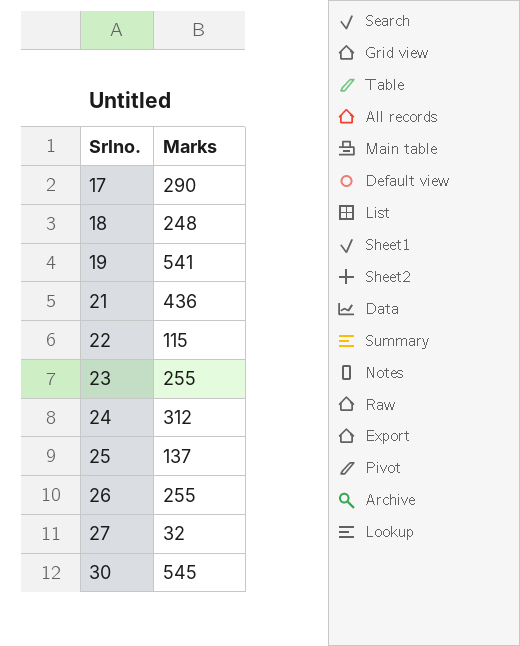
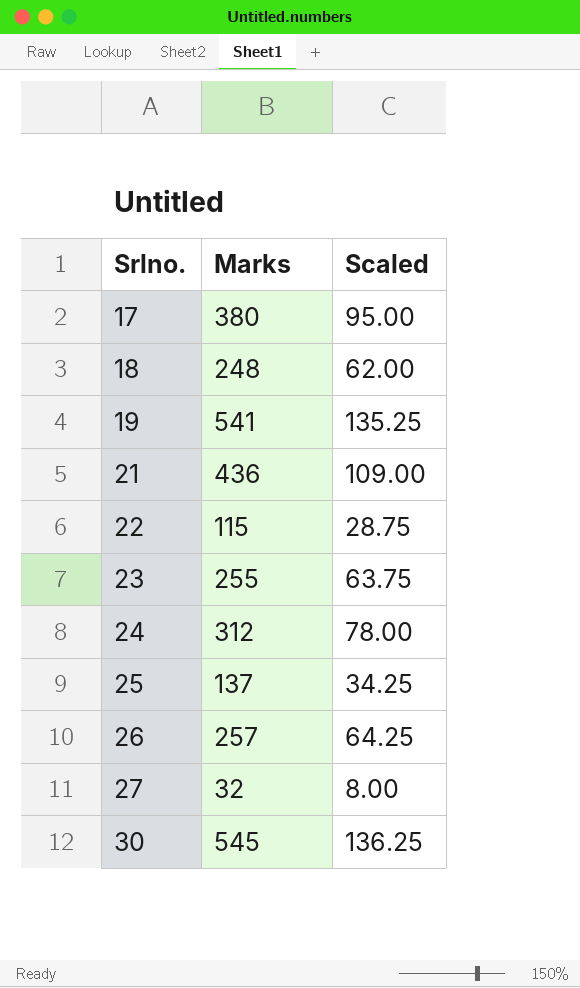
column Scaled | formula: none -> [Marks] * 0.25
17 | Marks: 290 -> 380
26 | Marks: 255 -> 257

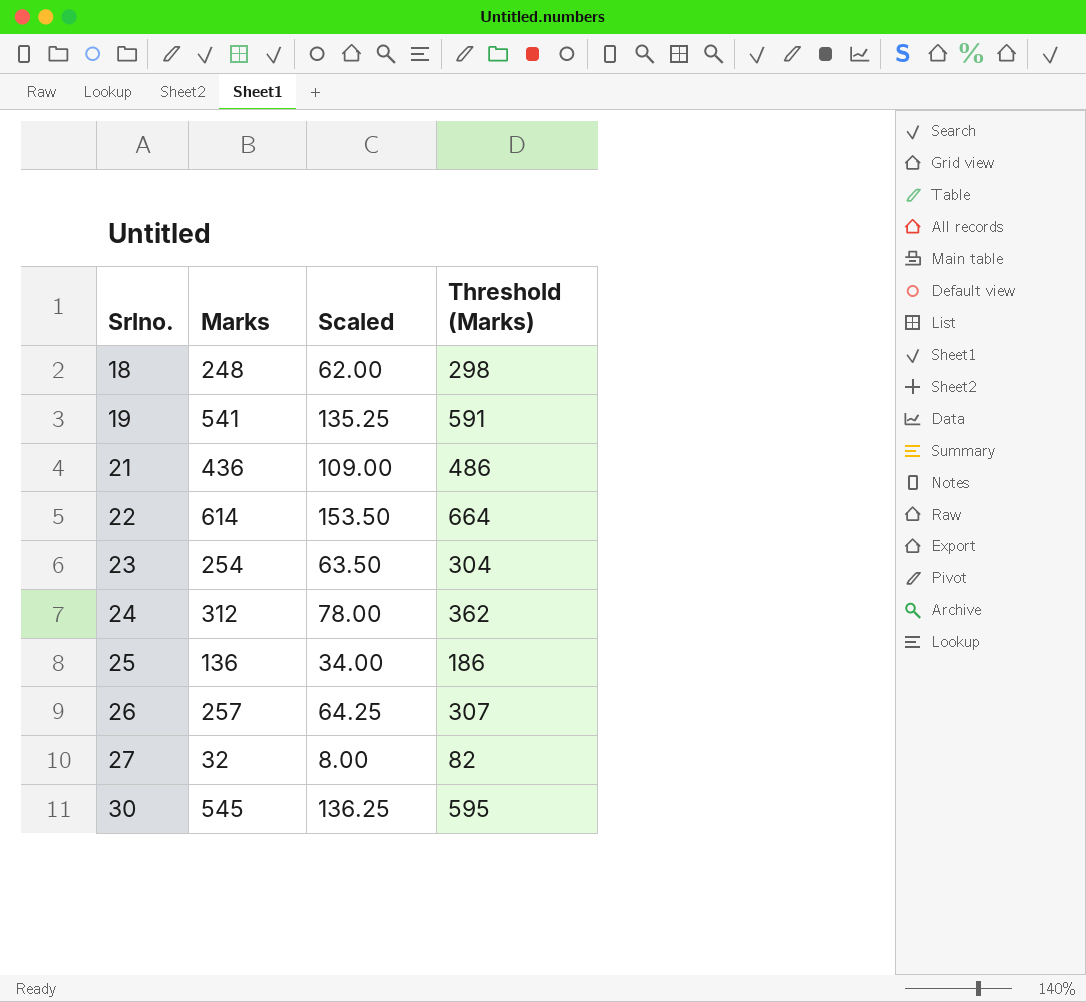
column Threshold (Marks) | formula: none -> [Marks] + 50
row 17: 380 | 95.00 -> none
22 | Marks: 115 -> 614
22 | Scaled: 28.75 -> 153.50
23 | Marks: 255 -> 254
23 | Scaled: 63.75 -> 63.50
25 | Marks: 137 -> 136
25 | Scaled: 34.25 -> 34.00

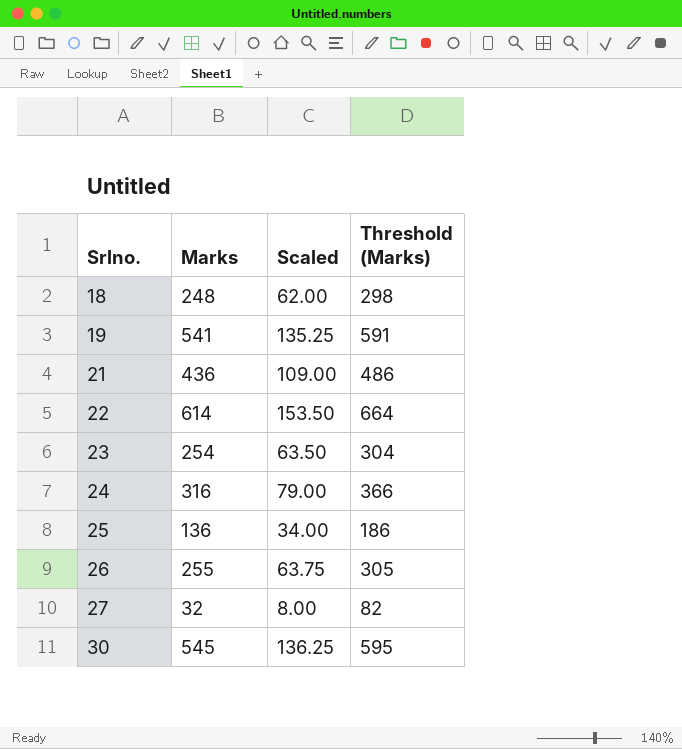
24 | Marks: 312 -> 316
24 | Scaled: 78.00 -> 79.00
24 | Threshold (Marks): 362 -> 366
26 | Marks: 257 -> 255
26 | Scaled: 64.25 -> 63.75
26 | Threshold (Marks): 307 -> 305

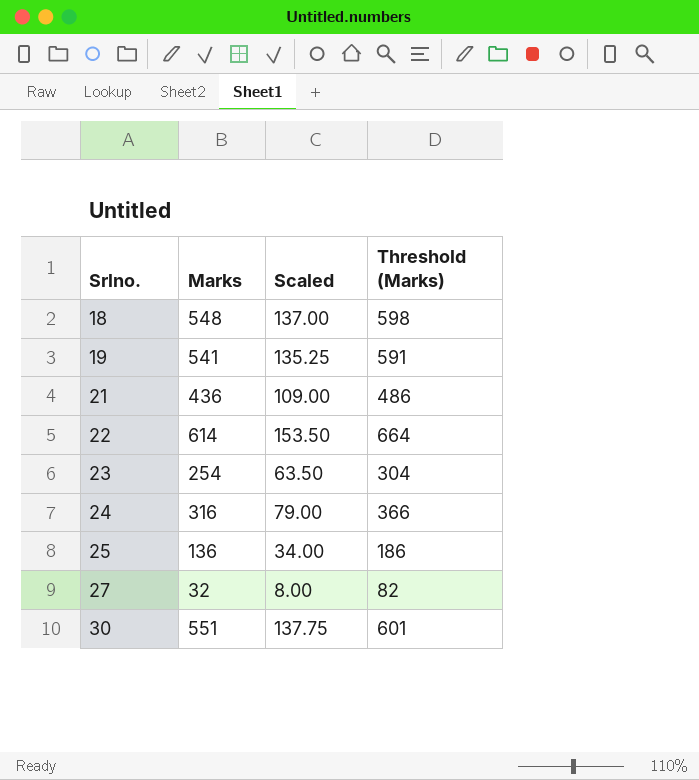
row 26: 255 | 63.75 | 305 -> none
18 | Marks: 248 -> 548
18 | Scaled: 62.00 -> 137.00
18 | Threshold (Marks): 298 -> 598
30 | Marks: 545 -> 551
30 | Scaled: 136.25 -> 137.75
30 | Threshold (Marks): 595 -> 601

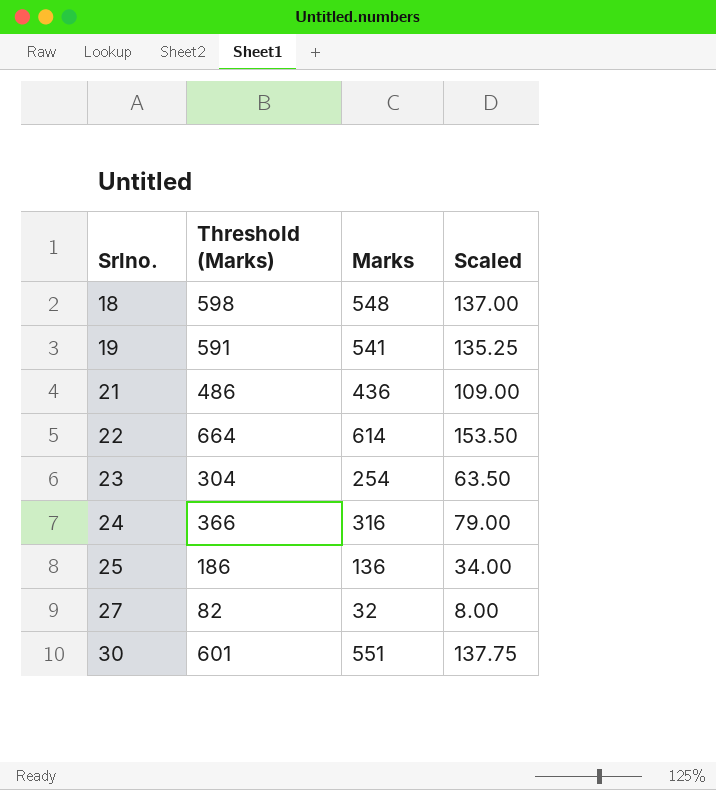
column Threshold (Marks) | position: 4 -> 2

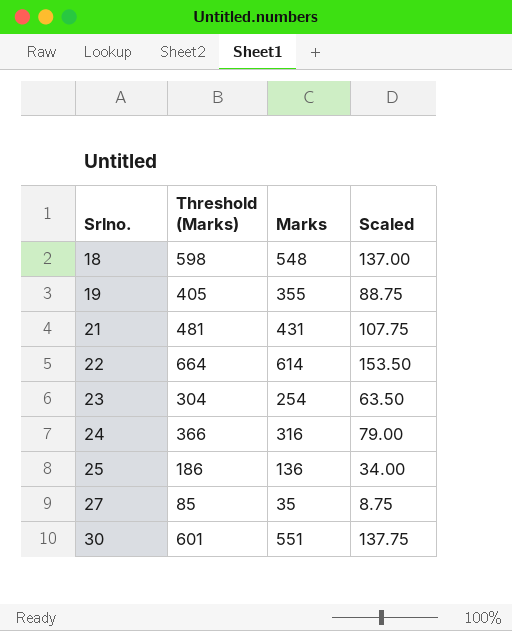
19 | Threshold (Marks): 591 -> 405
19 | Marks: 541 -> 355
19 | Scaled: 135.25 -> 88.75
21 | Threshold (Marks): 486 -> 481
21 | Marks: 436 -> 431
21 | Scaled: 109.00 -> 107.75
27 | Threshold (Marks): 82 -> 85
27 | Marks: 32 -> 35
27 | Scaled: 8.00 -> 8.75

